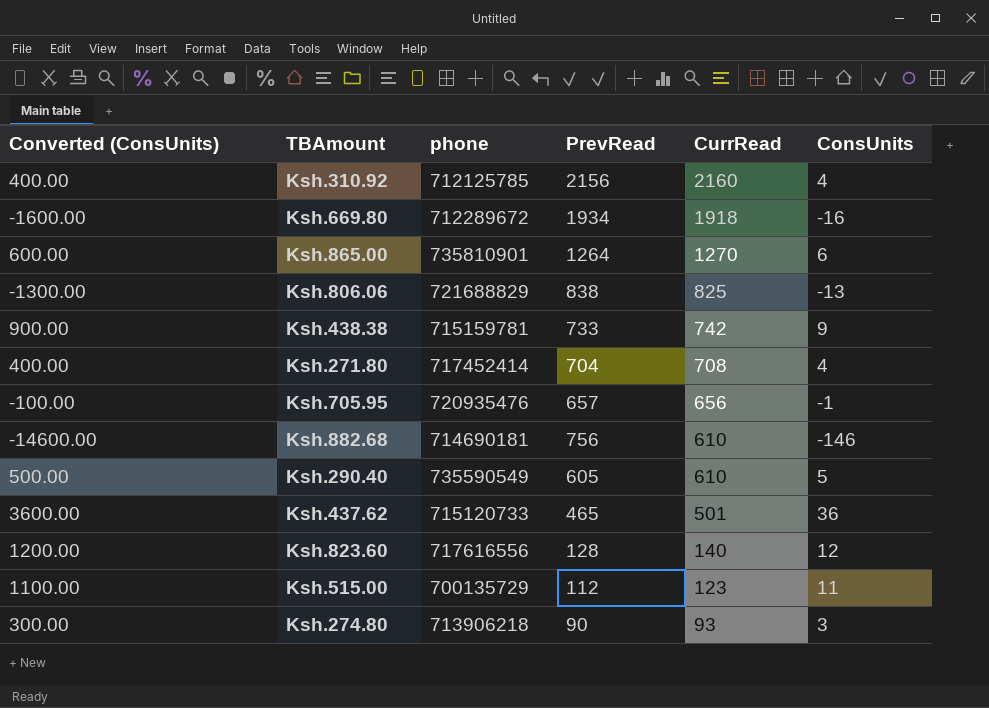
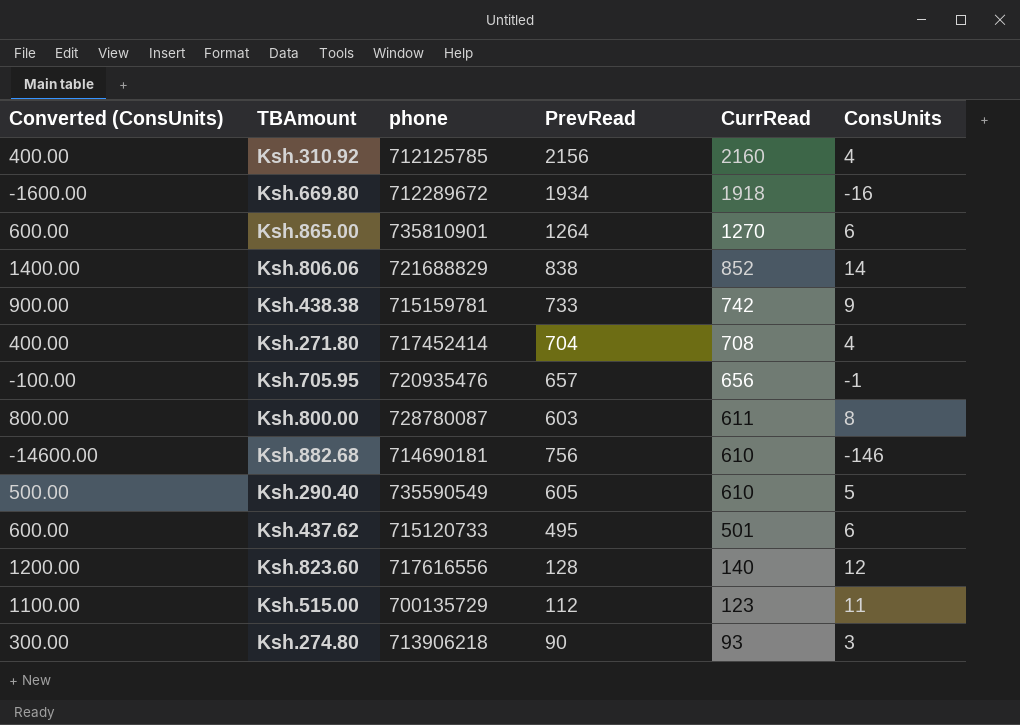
Ksh.806.06 | Converted (ConsUnits): -1300.00 -> 1400.00
Ksh.806.06 | CurrRead: 825 -> 852
Ksh.806.06 | ConsUnits: -13 -> 14
row Ksh.800.00: none -> 800.00 | 728780087 | 603 | 611 | 8
Ksh.437.62 | Converted (ConsUnits): 3600.00 -> 600.00
Ksh.437.62 | PrevRead: 465 -> 495
Ksh.437.62 | ConsUnits: 36 -> 6

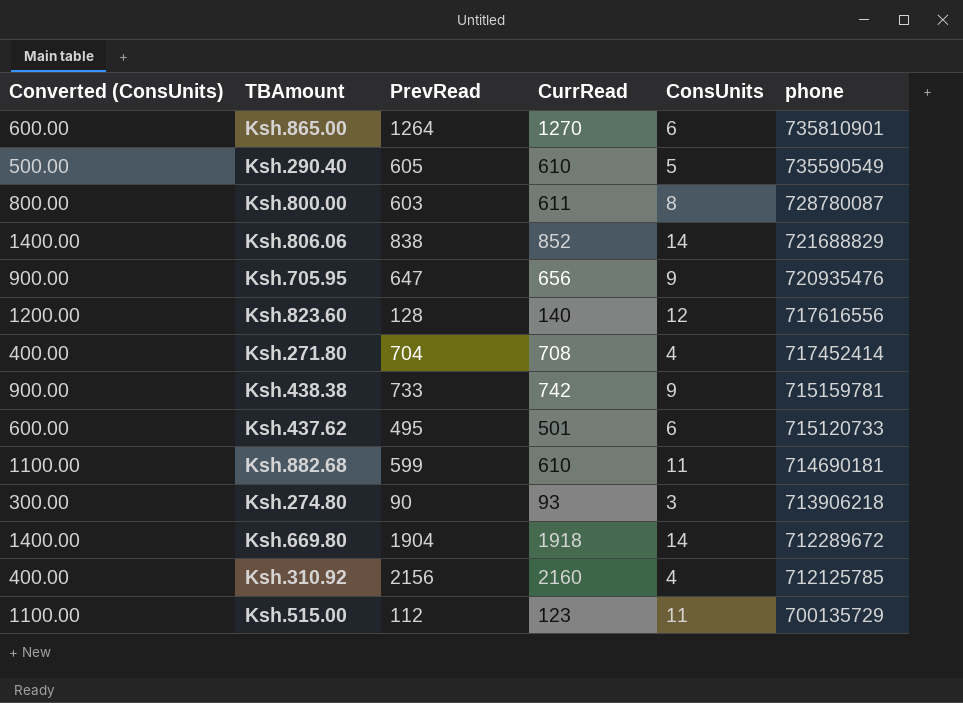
row order: CurrRead descending -> phone descending
column phone | position: 3 -> 6
Ksh.705.95 | Converted (ConsUnits): -100.00 -> 900.00
Ksh.705.95 | PrevRead: 657 -> 647
Ksh.705.95 | ConsUnits: -1 -> 9
Ksh.882.68 | Converted (ConsUnits): -14600.00 -> 1100.00
Ksh.882.68 | PrevRead: 756 -> 599
Ksh.882.68 | ConsUnits: -146 -> 11
Ksh.669.80 | Converted (ConsUnits): -1600.00 -> 1400.00
Ksh.669.80 | PrevRead: 1934 -> 1904
Ksh.669.80 | ConsUnits: -16 -> 14

